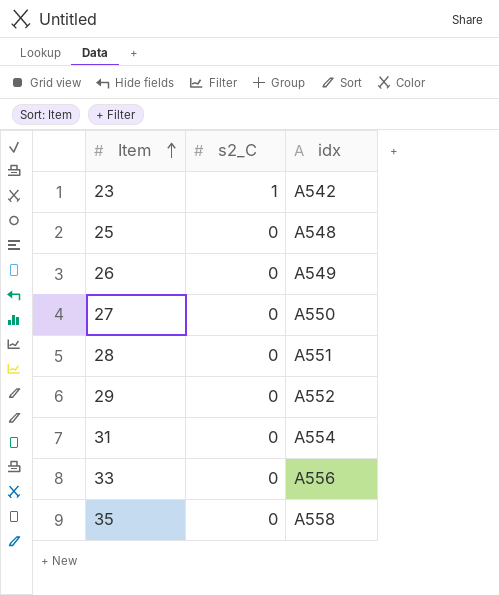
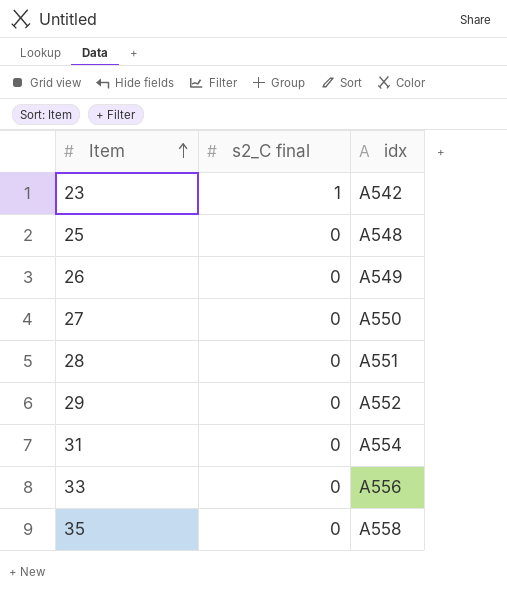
column name: s2_C -> s2_C final

